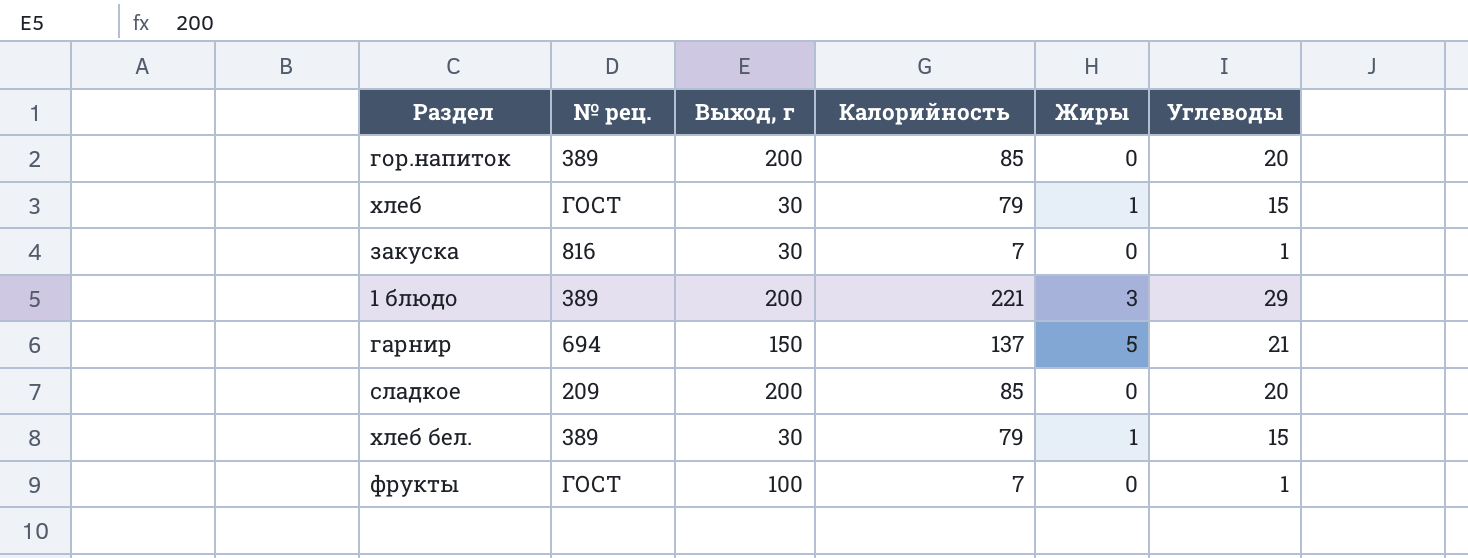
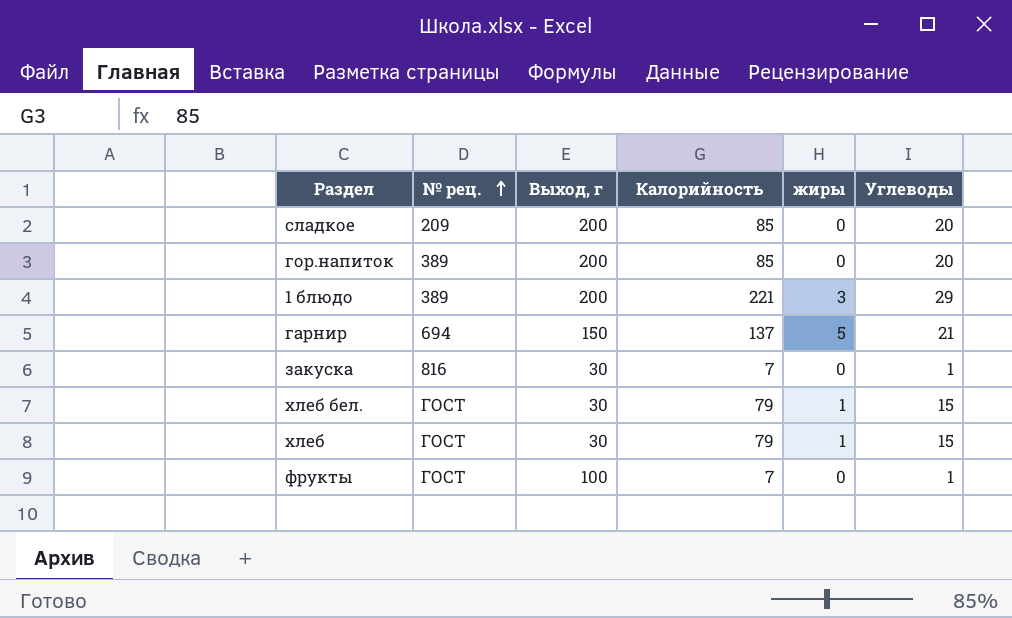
row order: none -> № рец. ascending
column name: Жиры -> жиры
хлеб бел. | № рец.: 389 -> ГОСТ

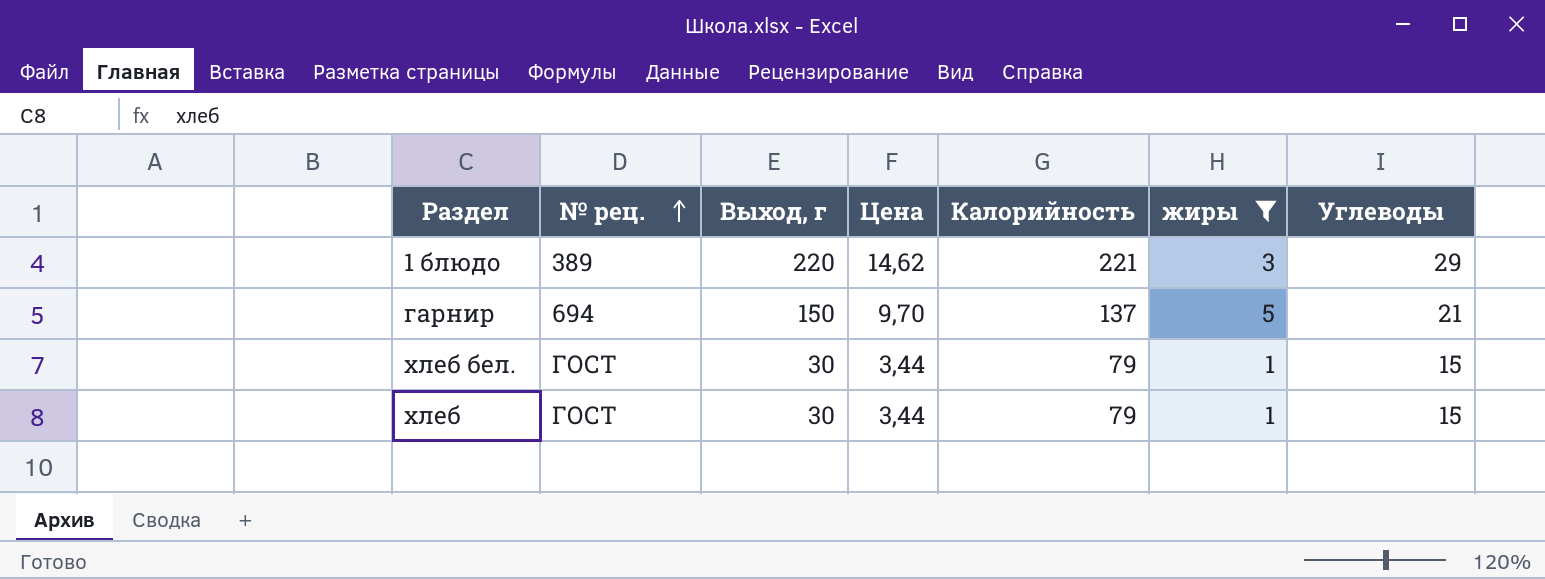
filter: none -> жиры != 0
column Цена | position: none -> 4
1 блюдо | Выход, г: 200 -> 220

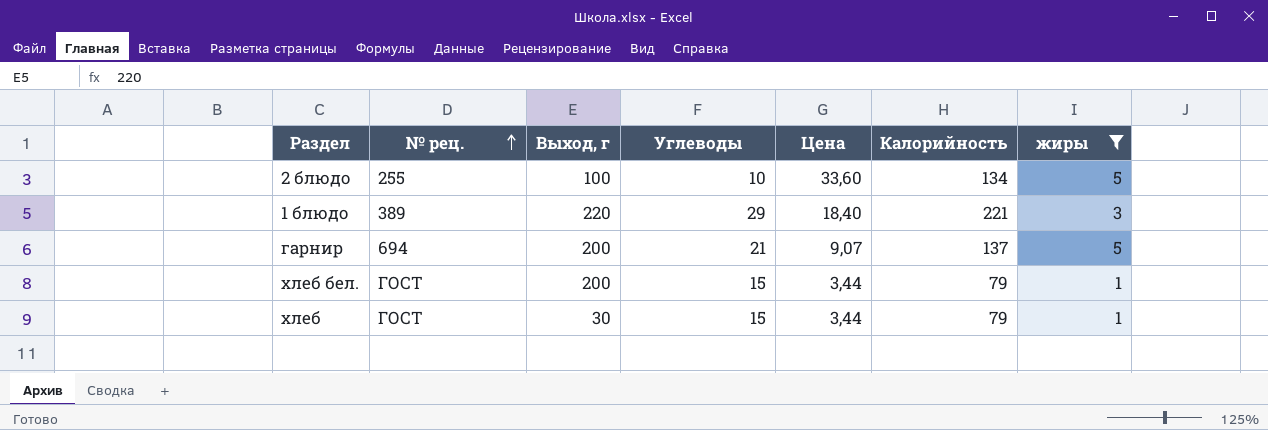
column Углеводы | position: 7 -> 4
row 2 блюдо: none -> 255 | 100 | 10 | 33,60 | 134 | 5
1 блюдо | Цена: 14,62 -> 18,40
гарнир | Выход, г: 150 -> 200
гарнир | Цена: 9,70 -> 9,07
хлеб бел. | Выход, г: 30 -> 200

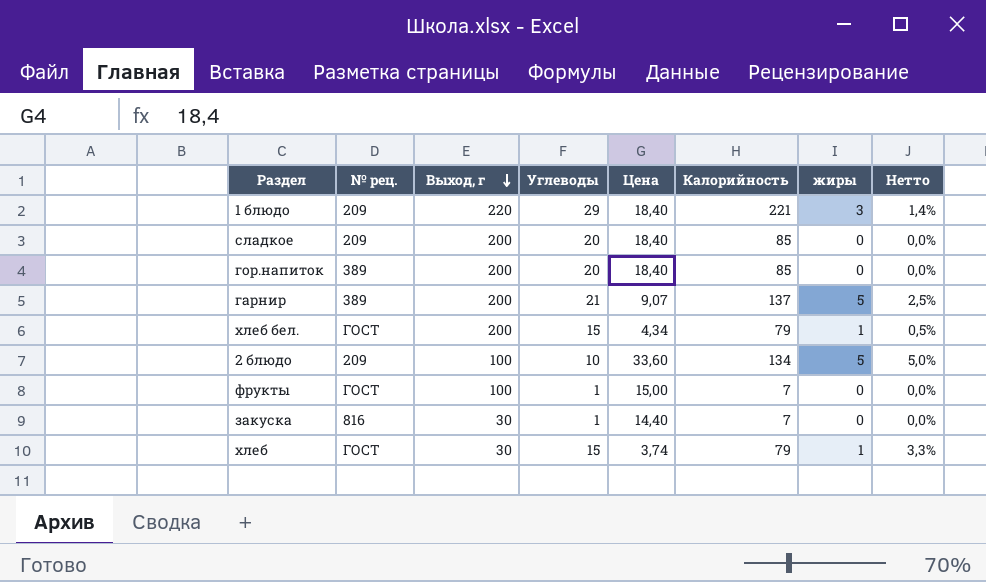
filter: жиры != 0 -> none
row order: № рец. ascending -> Выход, г descending
column Нетто | formula: none -> [жиры] / [Выход, г]
1 блюдо | № рец.: 389 -> 209
гарнир | № рец.: 694 -> 389
хлеб бел. | Цена: 3,44 -> 4,34
2 блюдо | № рец.: 255 -> 209
хлеб | Цена: 3,44 -> 3,74

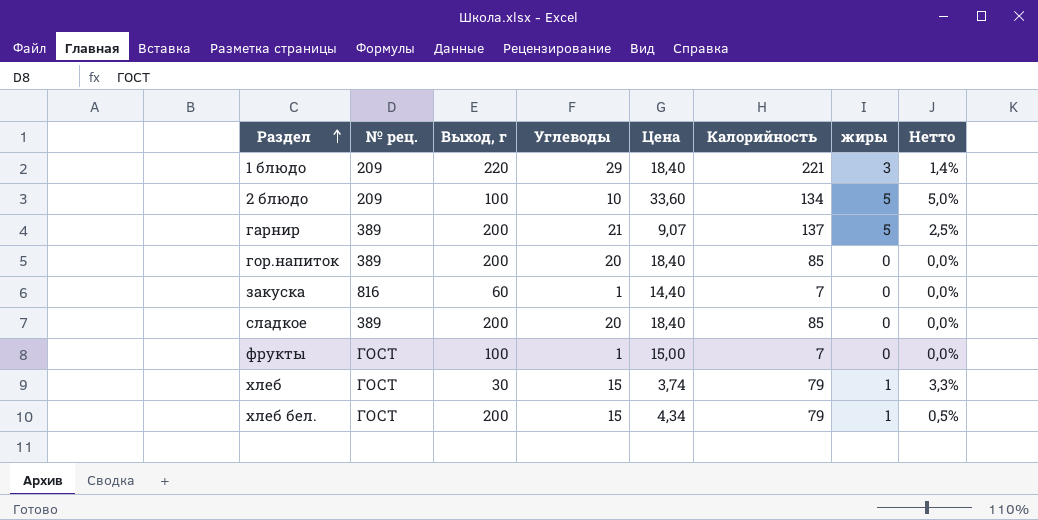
row order: Выход, г descending -> Раздел ascending
закуска | Выход, г: 30 -> 60
сладкое | № рец.: 209 -> 389

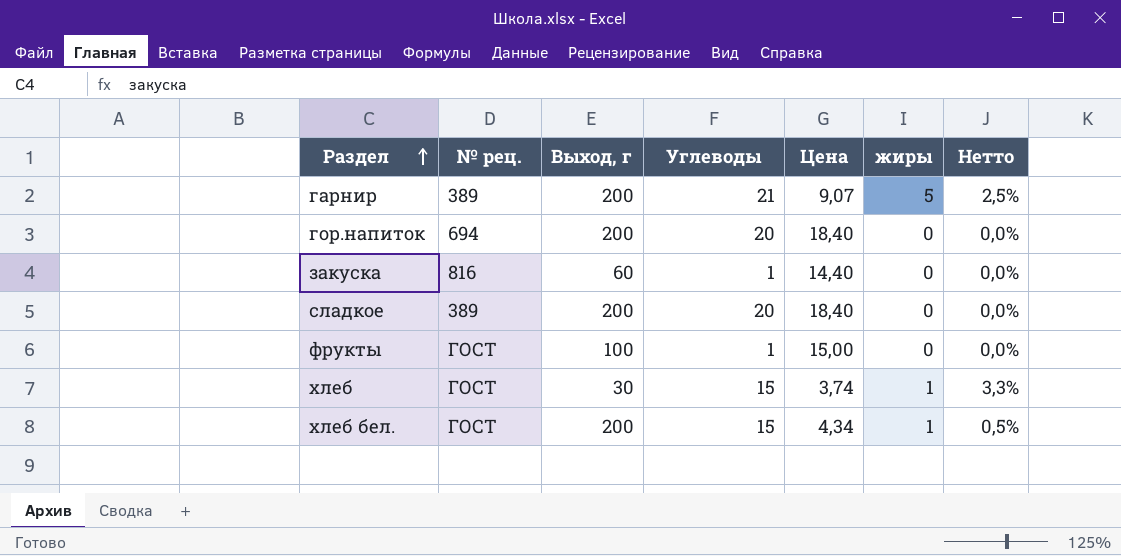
column Калорийность | position: 6 -> none
row 1 блюдо: 209 | 220 | 29 | 18,40 | 221 | 3 | 1,4% -> none
row 2 блюдо: 209 | 100 | 10 | 33,60 | 134 | 5 | 5,0% -> none
гор.напиток | № рец.: 389 -> 694

